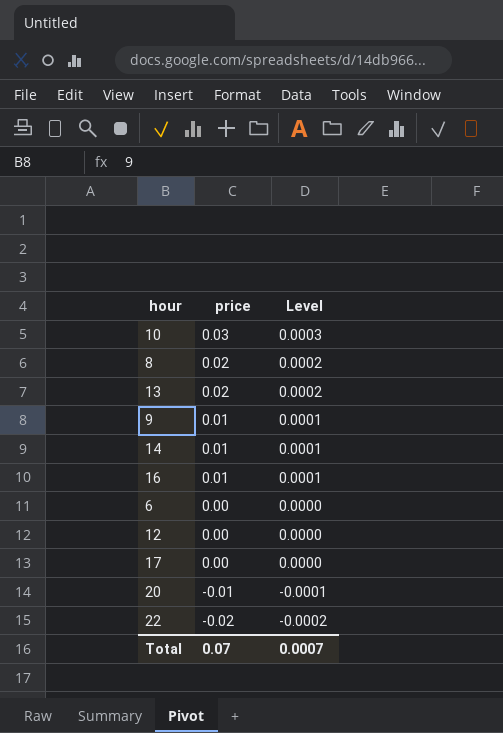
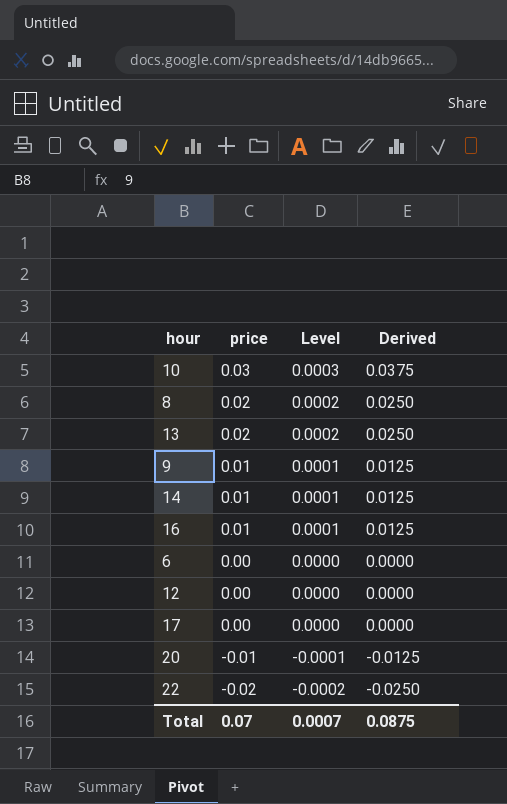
column Derived | formula: none -> [price] * 1.25

